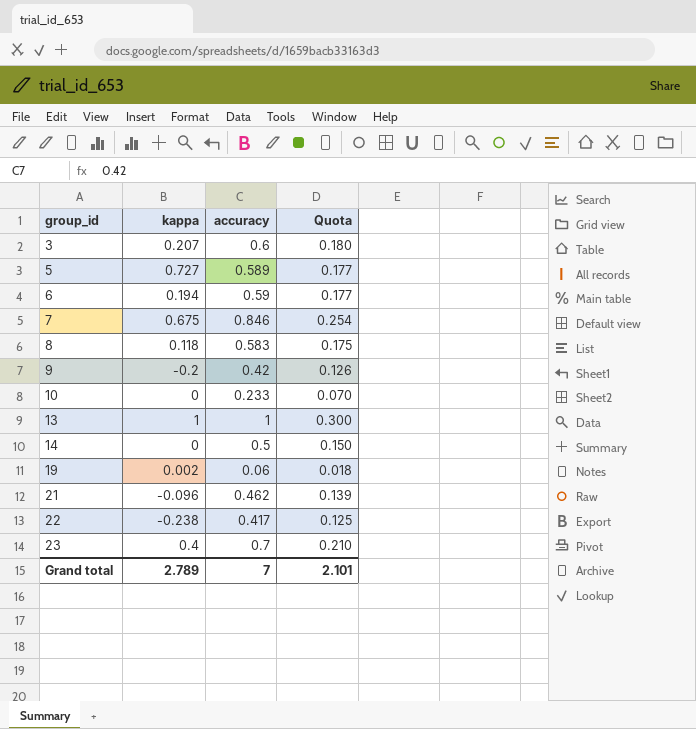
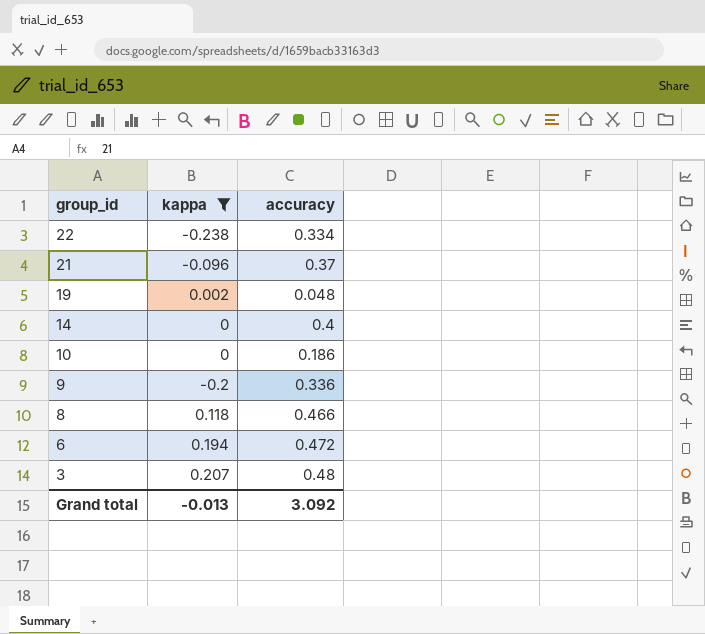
filter: none -> kappa <= 0.207
row order: group_id ascending -> group_id descending
column Quota | formula: [accuracy] * 0.3 -> none
22 | accuracy: 0.417 -> 0.334
21 | accuracy: 0.462 -> 0.37
19 | accuracy: 0.06 -> 0.048
14 | accuracy: 0.5 -> 0.4
10 | accuracy: 0.233 -> 0.186
9 | accuracy: 0.42 -> 0.336
8 | accuracy: 0.583 -> 0.466
6 | accuracy: 0.59 -> 0.472
3 | accuracy: 0.6 -> 0.48
Grand total | kappa: 2.789 -> -0.013
Grand total | accuracy: 7 -> 3.092

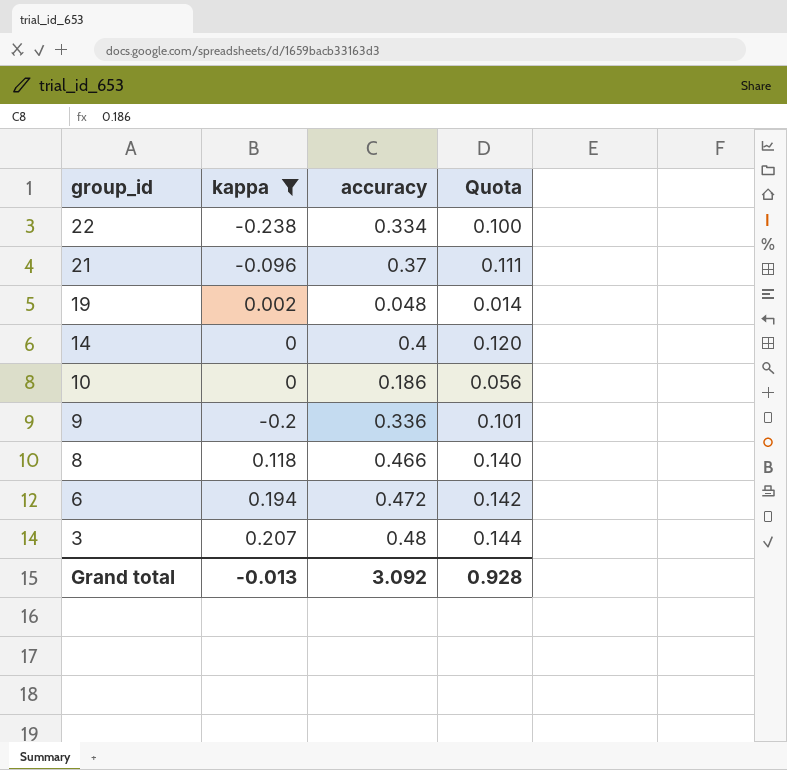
column Quota | formula: none -> [accuracy] * 0.3

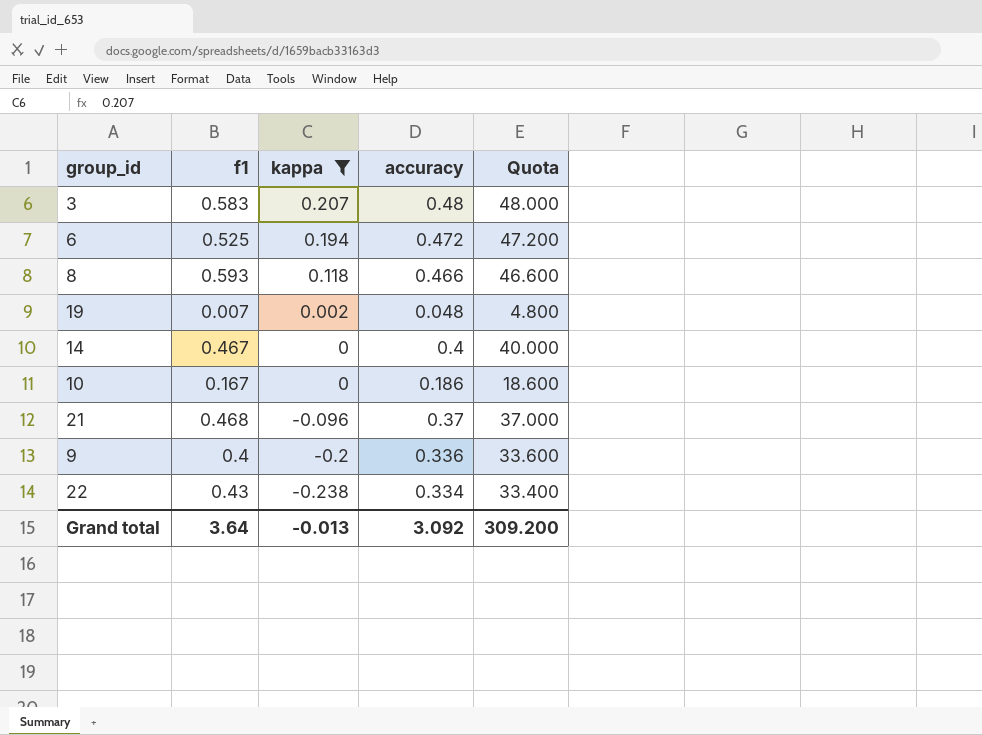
row order: group_id descending -> kappa descending
column f1 | position: none -> 2
column Quota | formula: [accuracy] * 0.3 -> [accuracy] * 100
Grand total | Quota: 0.928 -> 309.200

